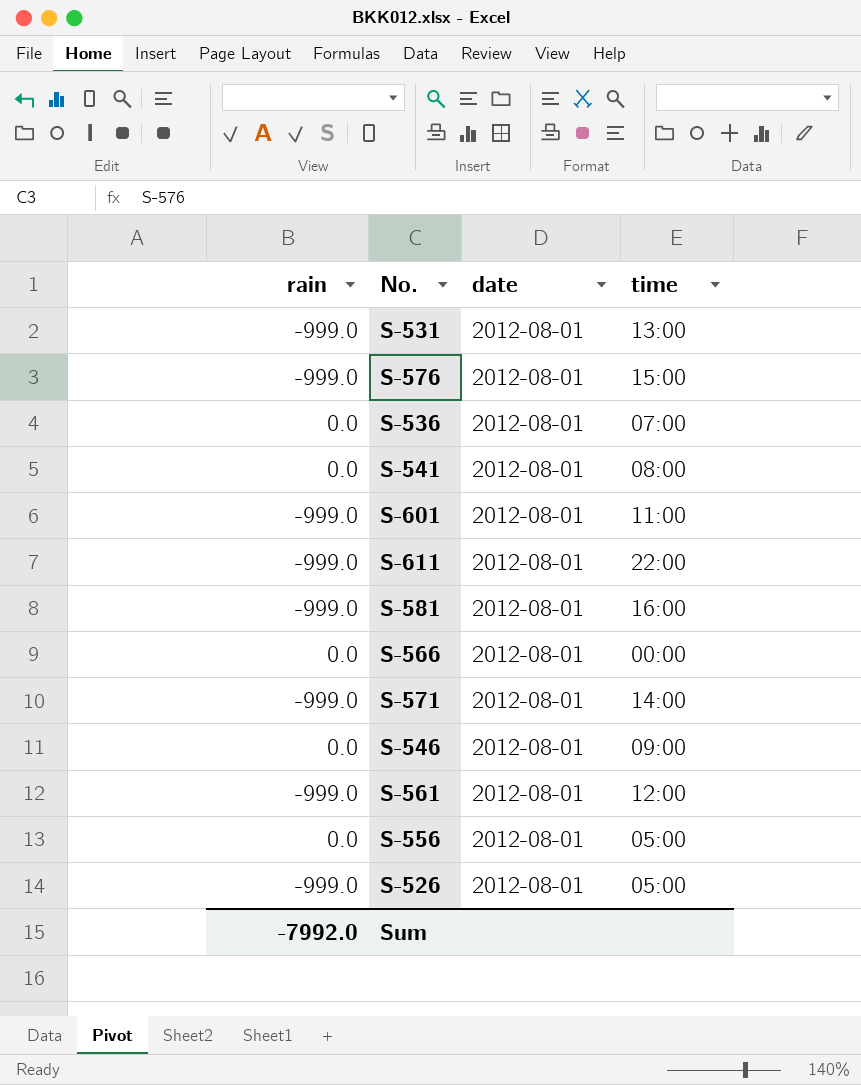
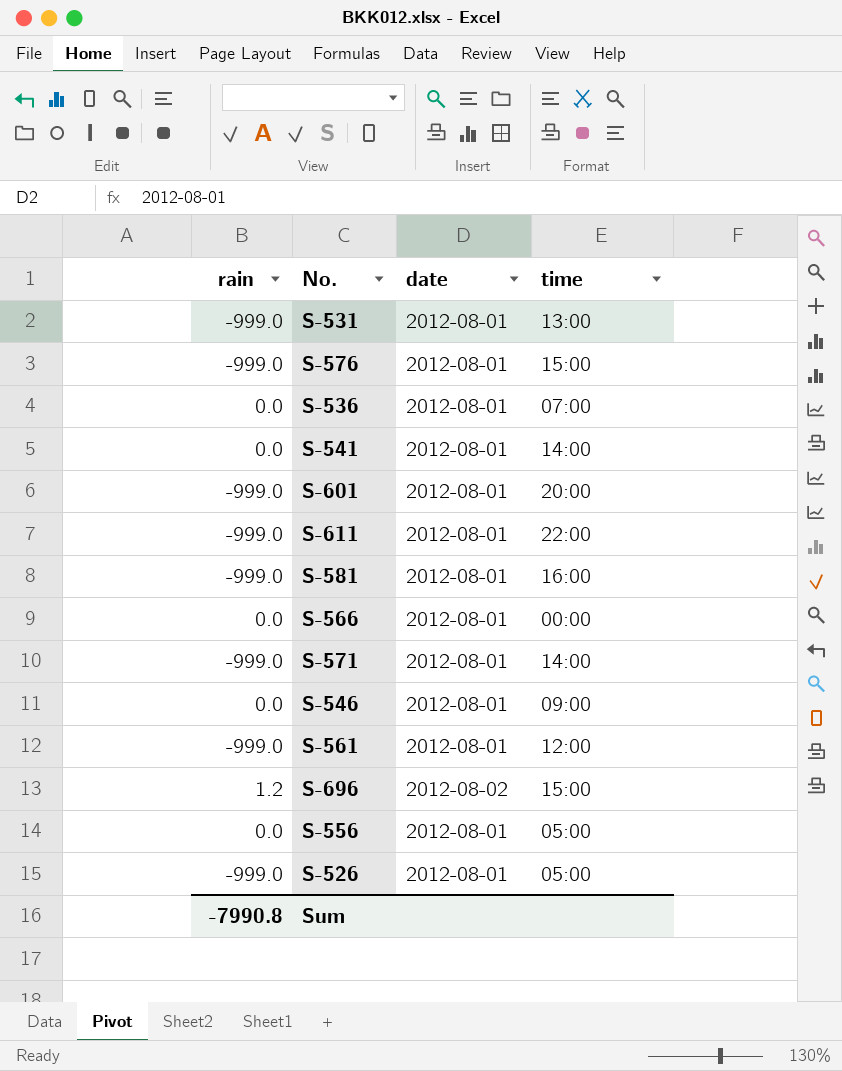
S-541 | time: 08:00 -> 14:00
S-601 | time: 11:00 -> 20:00
row S-696: none -> 1.2 | 2012-08-02 | 15:00
Sum | rain: -7992.0 -> -7990.8

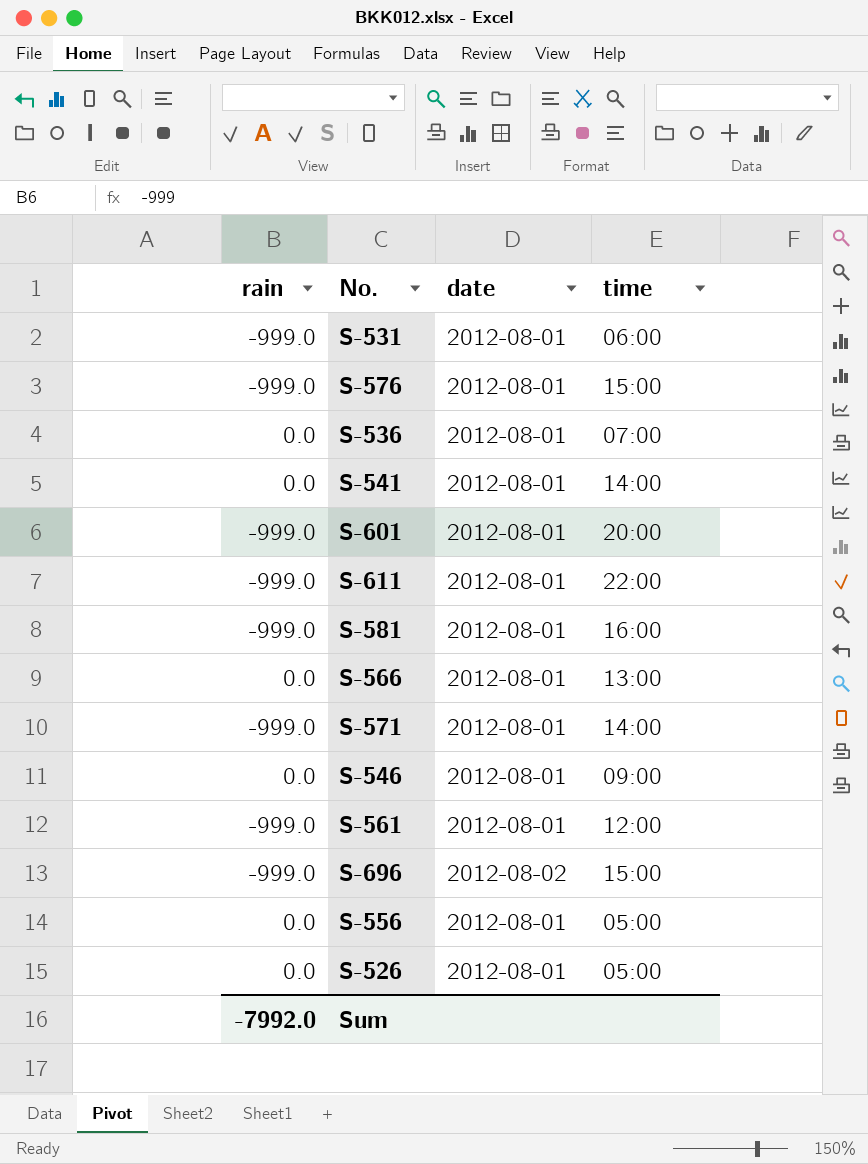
S-531 | time: 13:00 -> 06:00
S-566 | time: 00:00 -> 13:00
S-696 | rain: 1.2 -> -999.0
S-526 | rain: -999.0 -> 0.0
Sum | rain: -7990.8 -> -7992.0

